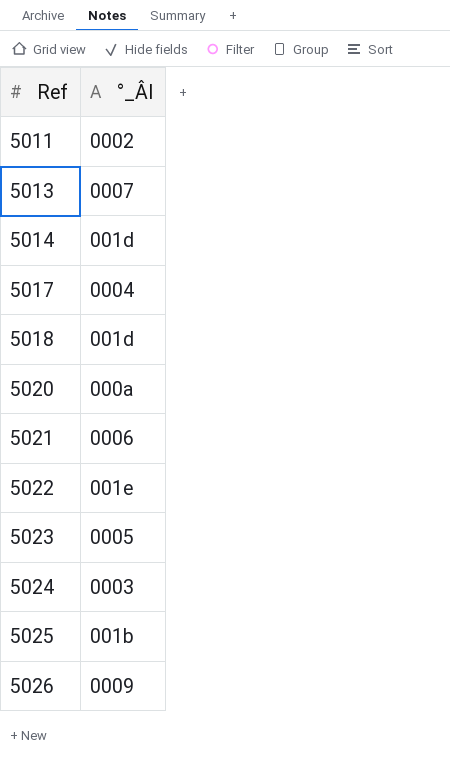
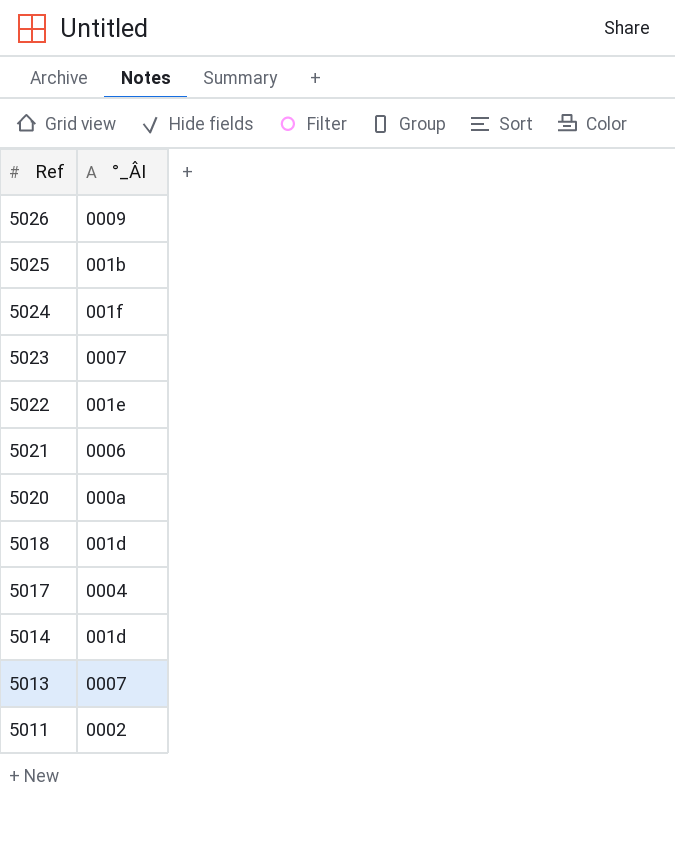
row order: Ref ascending -> Ref descending
5024 | °_ÂI: 0003 -> 001f
5023 | °_ÂI: 0005 -> 0007

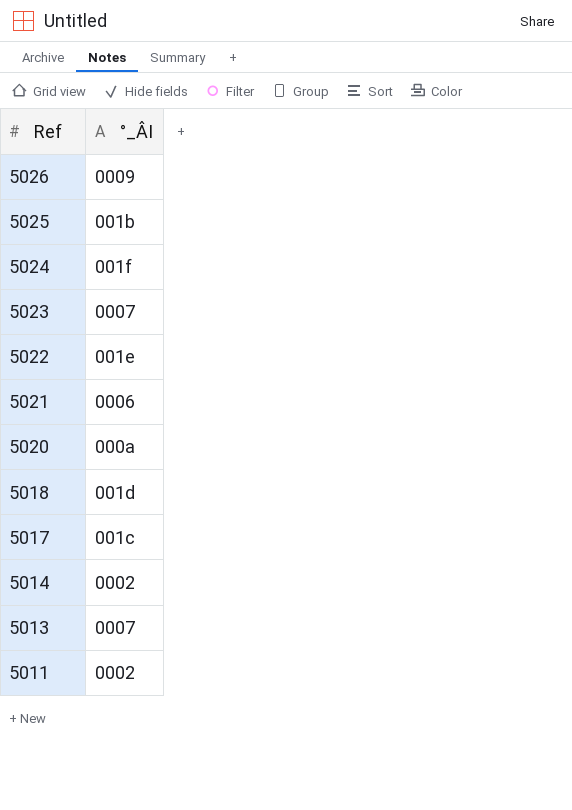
5017 | °_ÂI: 0004 -> 001c
5014 | °_ÂI: 001d -> 0002

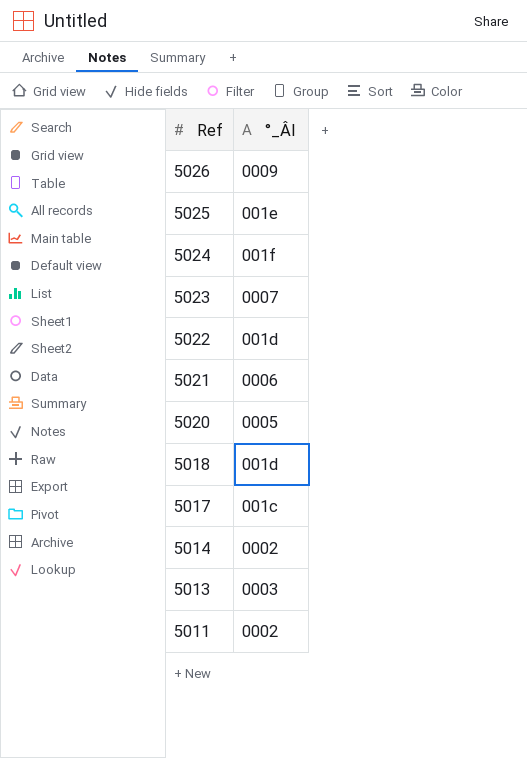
5025 | °_ÂI: 001b -> 001e
5022 | °_ÂI: 001e -> 001d
5020 | °_ÂI: 000a -> 0005
5013 | °_ÂI: 0007 -> 0003

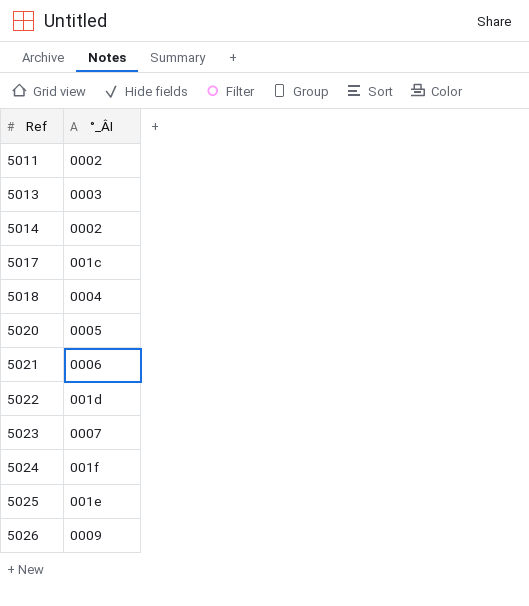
row order: Ref descending -> Ref ascending
5018 | °_ÂI: 001d -> 0004

